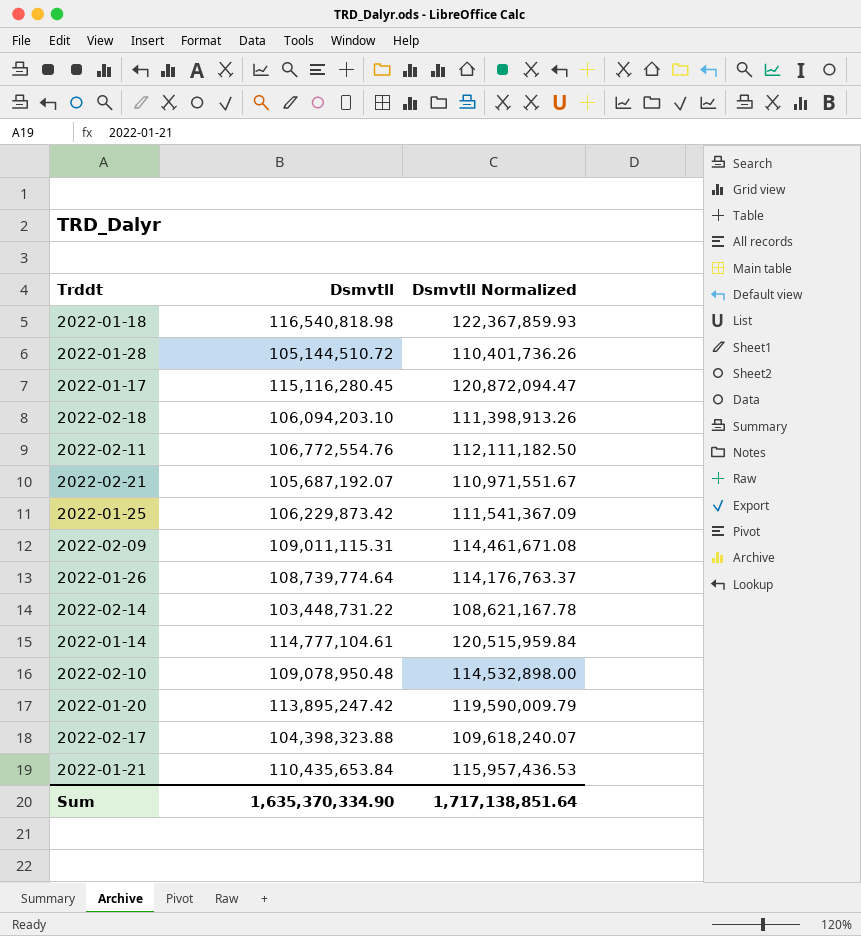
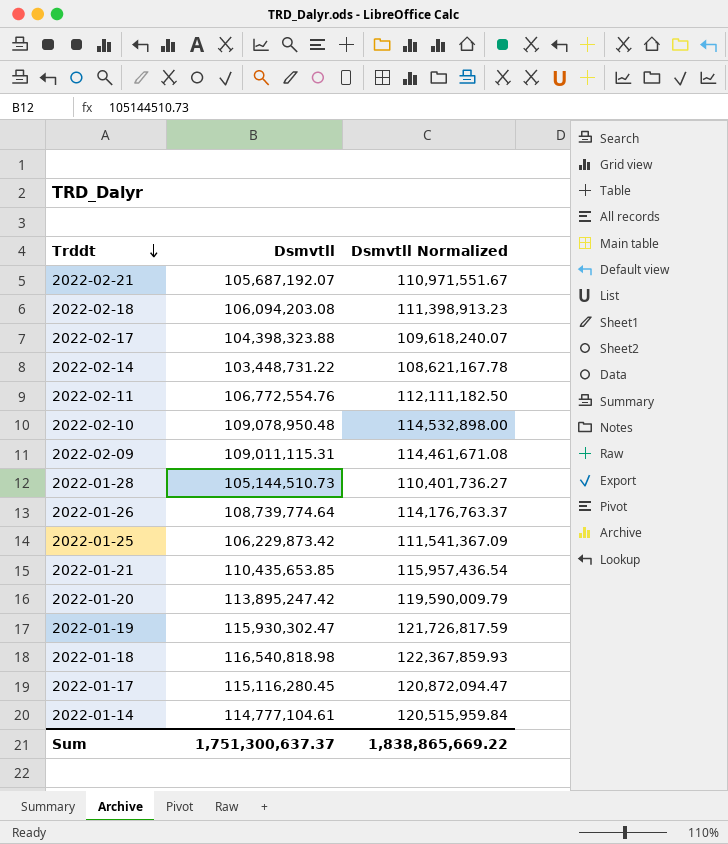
row order: none -> Trddt descending
2022-02-18 | Dsmvtll: 106,094,203.10 -> 106,094,203.08
2022-02-18 | Dsmvtll Normalized: 111,398,913.26 -> 111,398,913.23
2022-01-28 | Dsmvtll: 105,144,510.72 -> 105,144,510.73
2022-01-28 | Dsmvtll Normalized: 110,401,736.26 -> 110,401,736.27
2022-01-21 | Dsmvtll: 110,435,653.84 -> 110,435,653.85
2022-01-21 | Dsmvtll Normalized: 115,957,436.53 -> 115,957,436.54
row 2022-01-19: none -> 115,930,302.47 | 121,726,817.59
Sum | Dsmvtll: 1,635,370,334.90 -> 1,751,300,637.37
Sum | Dsmvtll Normalized: 1,717,138,851.64 -> 1,838,865,669.22

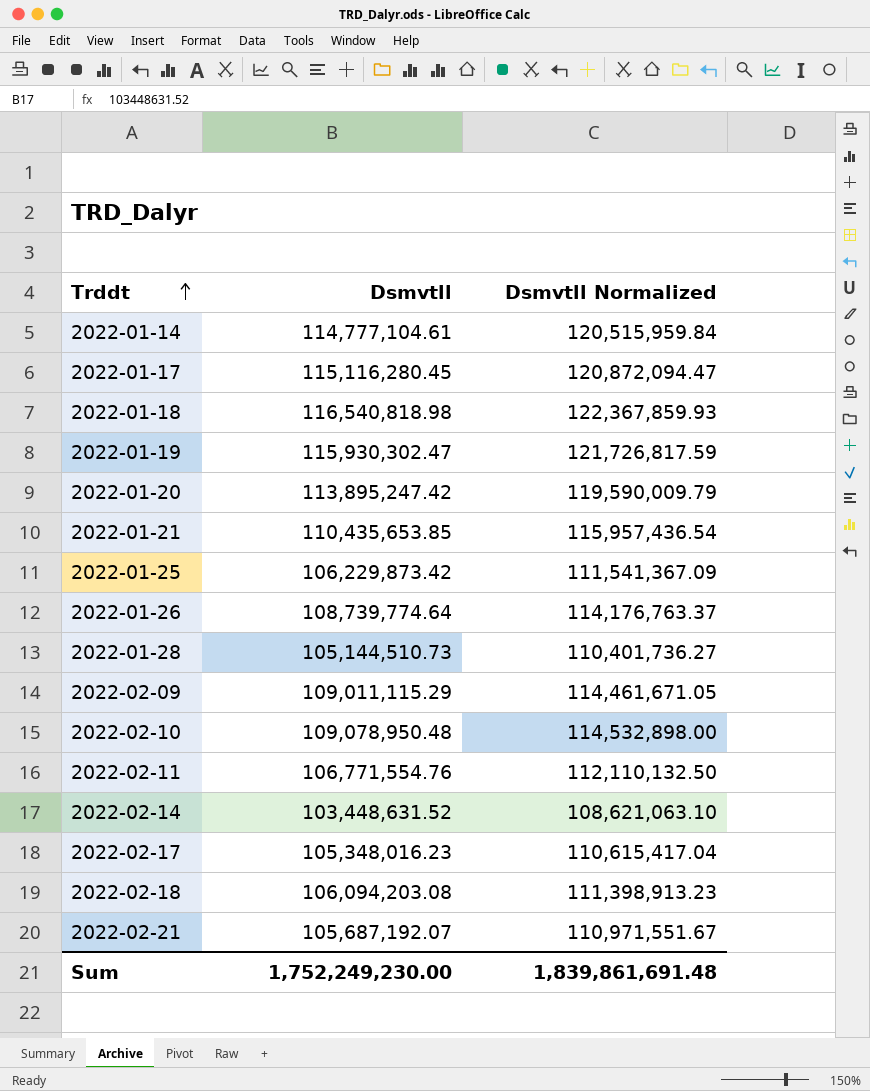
row order: Trddt descending -> Trddt ascending
2022-02-09 | Dsmvtll: 109,011,115.31 -> 109,011,115.29
2022-02-09 | Dsmvtll Normalized: 114,461,671.08 -> 114,461,671.05
2022-02-11 | Dsmvtll: 106,772,554.76 -> 106,771,554.76
2022-02-11 | Dsmvtll Normalized: 112,111,182.50 -> 112,110,132.50
2022-02-14 | Dsmvtll: 103,448,731.22 -> 103,448,631.52
2022-02-14 | Dsmvtll Normalized: 108,621,167.78 -> 108,621,063.10
2022-02-17 | Dsmvtll: 104,398,323.88 -> 105,348,016.23
2022-02-17 | Dsmvtll Normalized: 109,618,240.07 -> 110,615,417.04
Sum | Dsmvtll: 1,751,300,637.37 -> 1,752,249,230.00
Sum | Dsmvtll Normalized: 1,838,865,669.22 -> 1,839,861,691.48

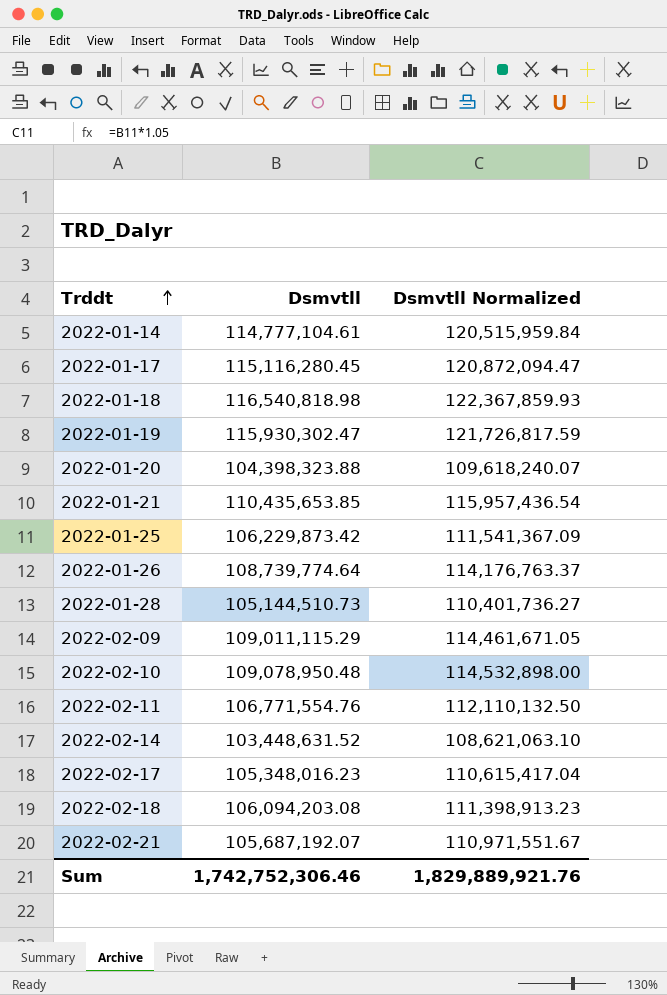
2022-01-20 | Dsmvtll: 113,895,247.42 -> 104,398,323.88
2022-01-20 | Dsmvtll Normalized: 119,590,009.79 -> 109,618,240.07
Sum | Dsmvtll: 1,752,249,230.00 -> 1,742,752,306.46
Sum | Dsmvtll Normalized: 1,839,861,691.48 -> 1,829,889,921.76

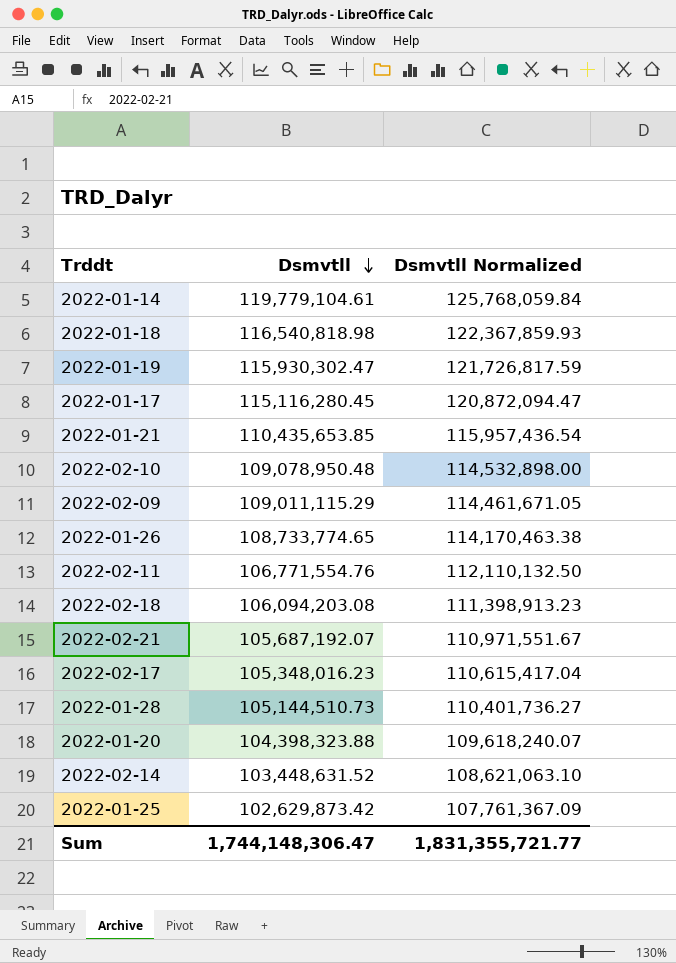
row order: Trddt ascending -> Dsmvtll descending
2022-01-14 | Dsmvtll: 114,777,104.61 -> 119,779,104.61
2022-01-14 | Dsmvtll Normalized: 120,515,959.84 -> 125,768,059.84
2022-01-26 | Dsmvtll: 108,739,774.64 -> 108,733,774.65
2022-01-26 | Dsmvtll Normalized: 114,176,763.37 -> 114,170,463.38
2022-01-25 | Dsmvtll: 106,229,873.42 -> 102,629,873.42
2022-01-25 | Dsmvtll Normalized: 111,541,367.09 -> 107,761,367.09
Sum | Dsmvtll: 1,742,752,306.46 -> 1,744,148,306.47
Sum | Dsmvtll Normalized: 1,829,889,921.76 -> 1,831,355,721.77

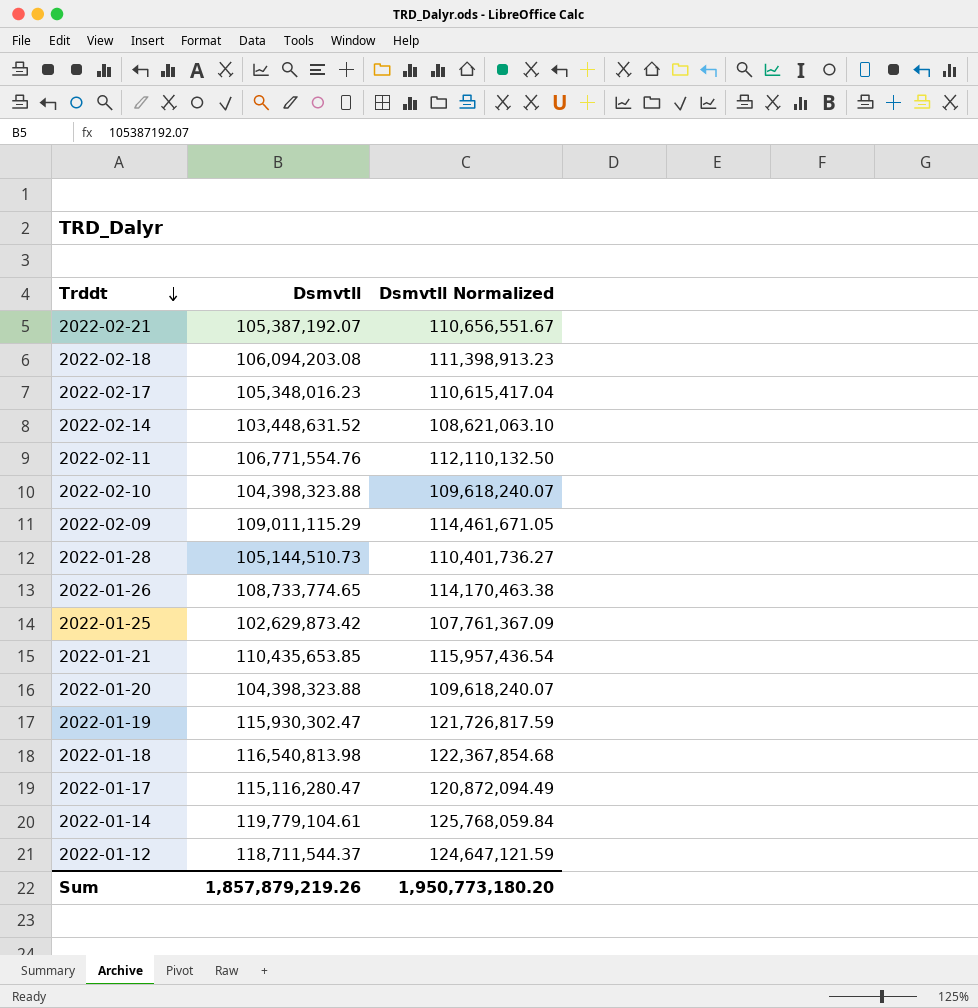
row order: Dsmvtll descending -> Trddt descending
2022-02-21 | Dsmvtll: 105,687,192.07 -> 105,387,192.07
2022-02-21 | Dsmvtll Normalized: 110,971,551.67 -> 110,656,551.67
2022-02-10 | Dsmvtll: 109,078,950.48 -> 104,398,323.88
2022-02-10 | Dsmvtll Normalized: 114,532,898.00 -> 109,618,240.07
2022-01-18 | Dsmvtll: 116,540,818.98 -> 116,540,813.98
2022-01-18 | Dsmvtll Normalized: 122,367,859.93 -> 122,367,854.68
2022-01-17 | Dsmvtll: 115,116,280.45 -> 115,116,280.47
2022-01-17 | Dsmvtll Normalized: 120,872,094.47 -> 120,872,094.49
row 2022-01-12: none -> 118,711,544.37 | 124,647,121.59
Sum | Dsmvtll: 1,744,148,306.47 -> 1,857,879,219.26
Sum | Dsmvtll Normalized: 1,831,355,721.77 -> 1,950,773,180.20

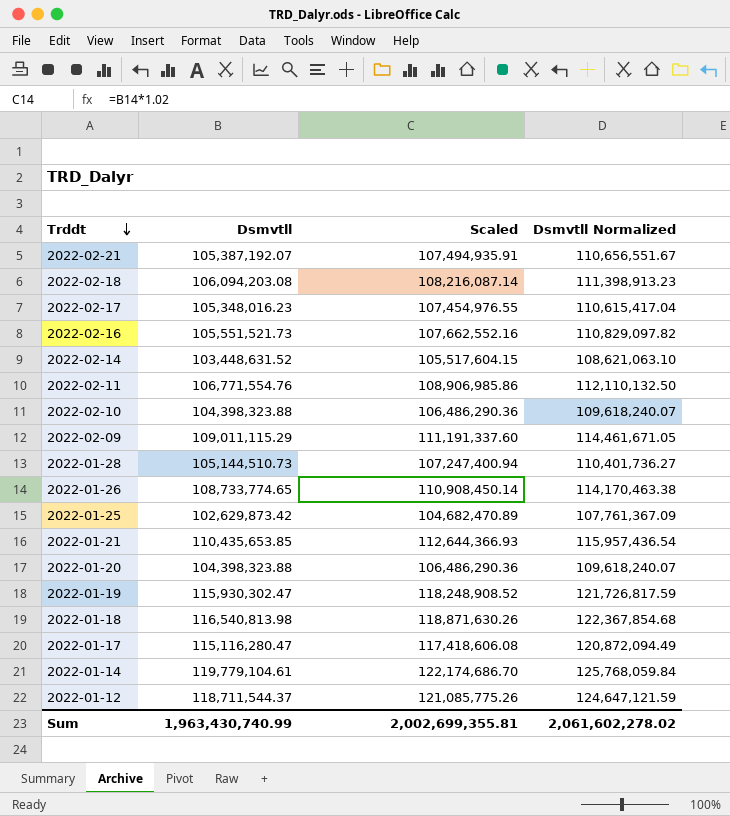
column Scaled | formula: none -> [Dsmvtll] * 1.02
row 2022-02-16: none -> 105,551,521.73 | 107,662,552.16 | 110,829,097.82
Sum | Dsmvtll: 1,857,879,219.26 -> 1,963,430,740.99
Sum | Dsmvtll Normalized: 1,950,773,180.20 -> 2,061,602,278.02

